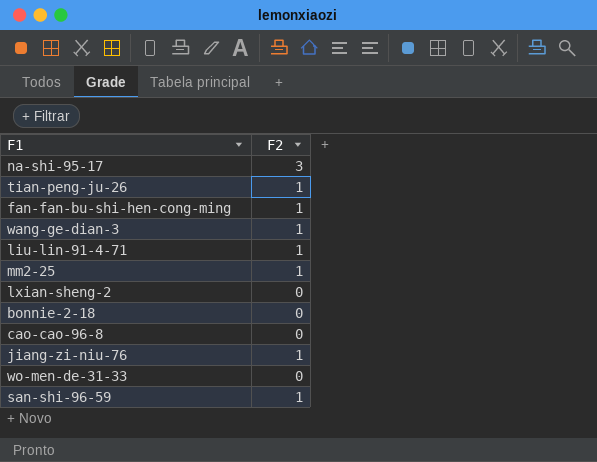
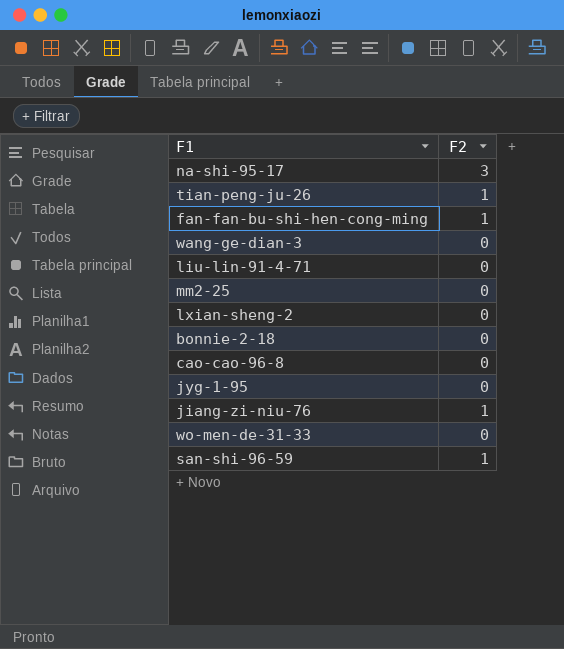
wang-ge-dian-3 | F2: 1 -> 0
liu-lin-91-4-71 | F2: 1 -> 0
mm2-25 | F2: 1 -> 0
row jyg-1-95: none -> 0

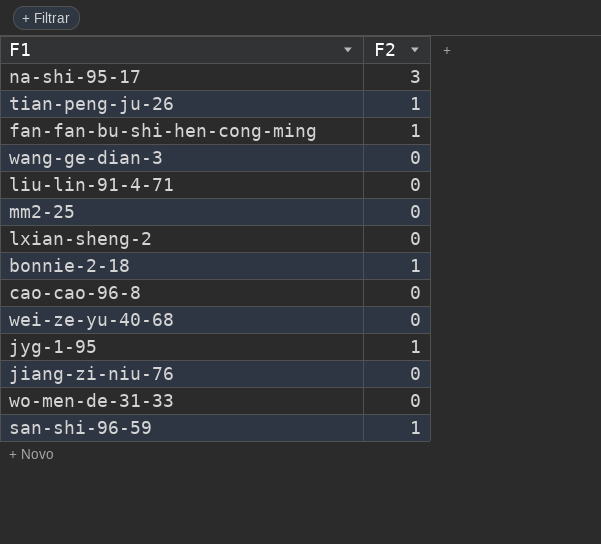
bonnie-2-18 | F2: 0 -> 1
row wei-ze-yu-40-68: none -> 0
jyg-1-95 | F2: 0 -> 1
jiang-zi-niu-76 | F2: 1 -> 0

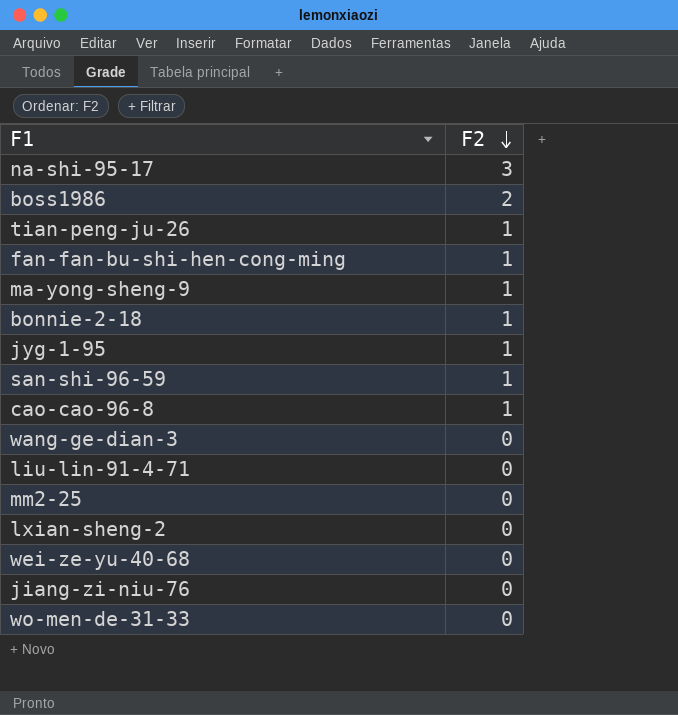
row order: none -> F2 descending
row boss1986: none -> 2
row ma-yong-sheng-9: none -> 1
cao-cao-96-8 | F2: 0 -> 1

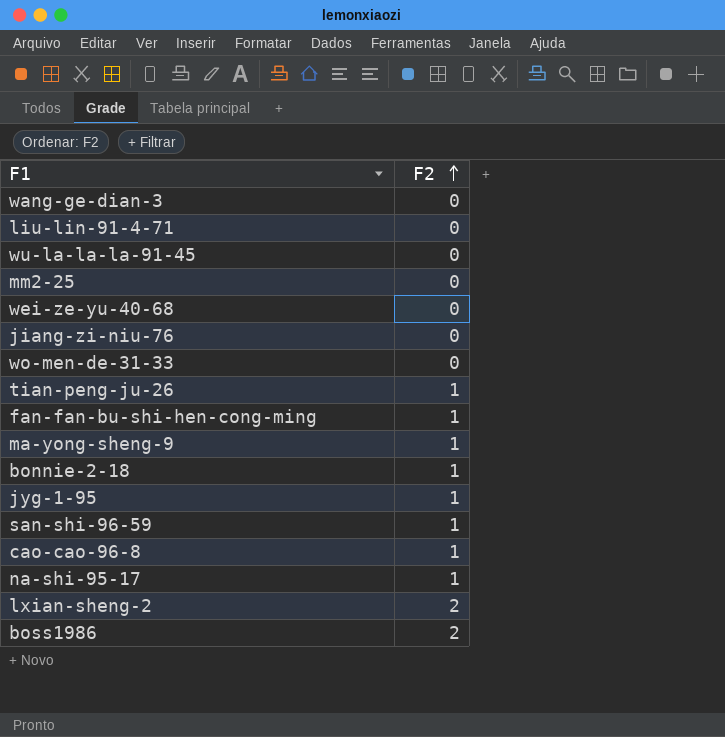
row order: F2 descending -> F2 ascending
row wu-la-la-la-91-45: none -> 0
na-shi-95-17 | F2: 3 -> 1
lxian-sheng-2 | F2: 0 -> 2

